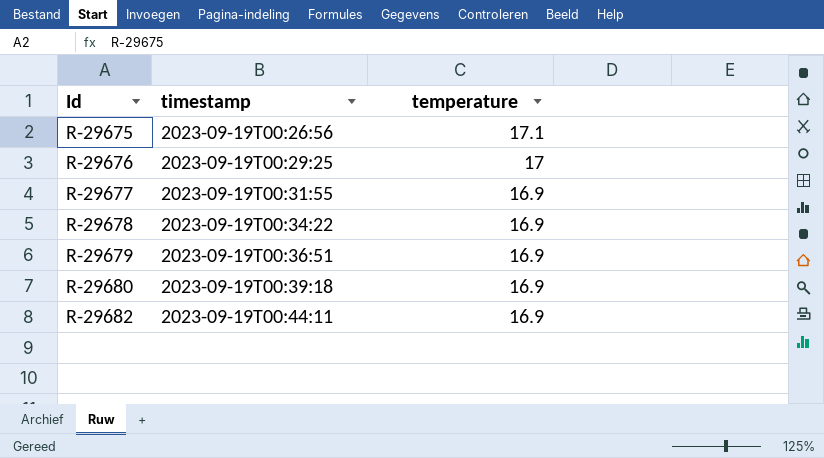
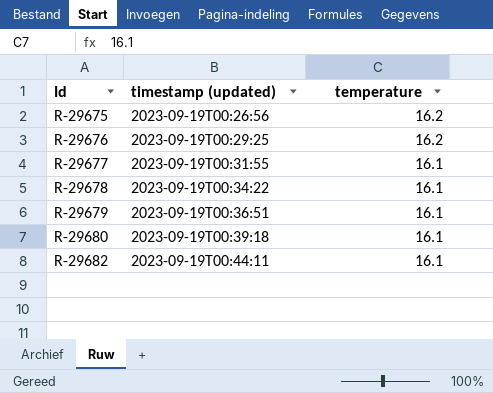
column name: timestamp -> timestamp (updated)
R-29675 | temperature: 17.1 -> 16.2
R-29676 | temperature: 17 -> 16.2
R-29677 | temperature: 16.9 -> 16.1
R-29678 | temperature: 16.9 -> 16.1
R-29679 | temperature: 16.9 -> 16.1
R-29680 | temperature: 16.9 -> 16.1
R-29682 | temperature: 16.9 -> 16.1

